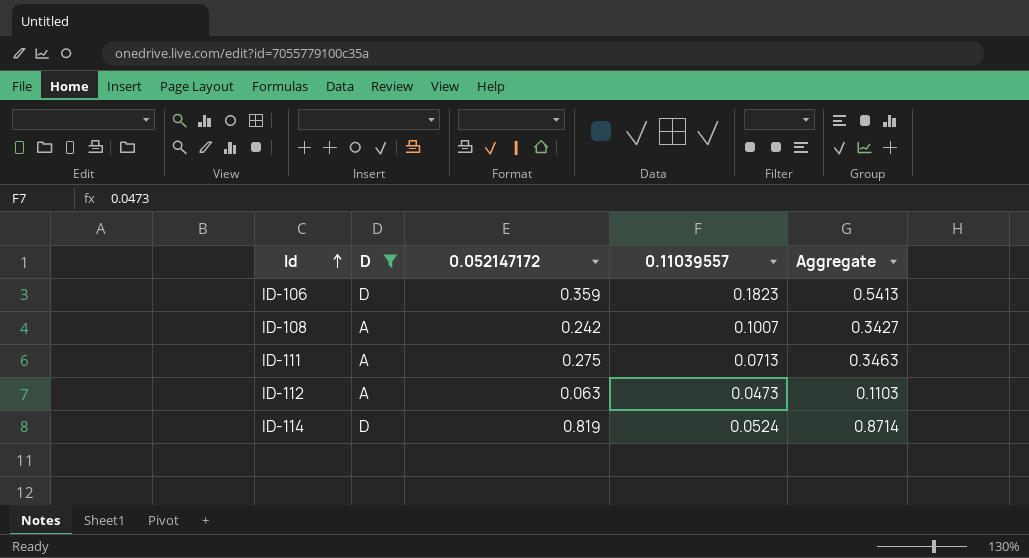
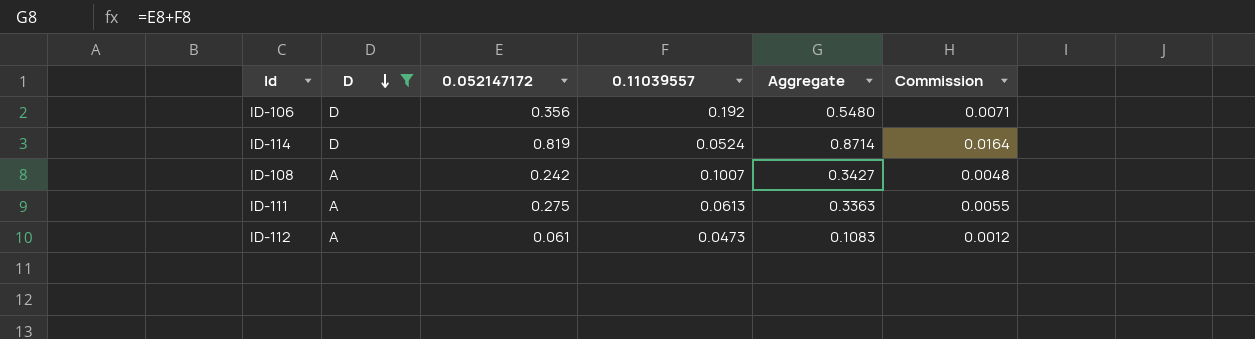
row order: Id ascending -> D descending
column Commission | formula: none -> [0.052147172] * 0.02
ID-106 | 0.052147172: 0.359 -> 0.356
ID-106 | 0.11039557: 0.1823 -> 0.192
ID-106 | Aggregate: 0.5413 -> 0.5480
ID-111 | 0.11039557: 0.0713 -> 0.0613
ID-111 | Aggregate: 0.3463 -> 0.3363
ID-112 | 0.052147172: 0.063 -> 0.061
ID-112 | Aggregate: 0.1103 -> 0.1083

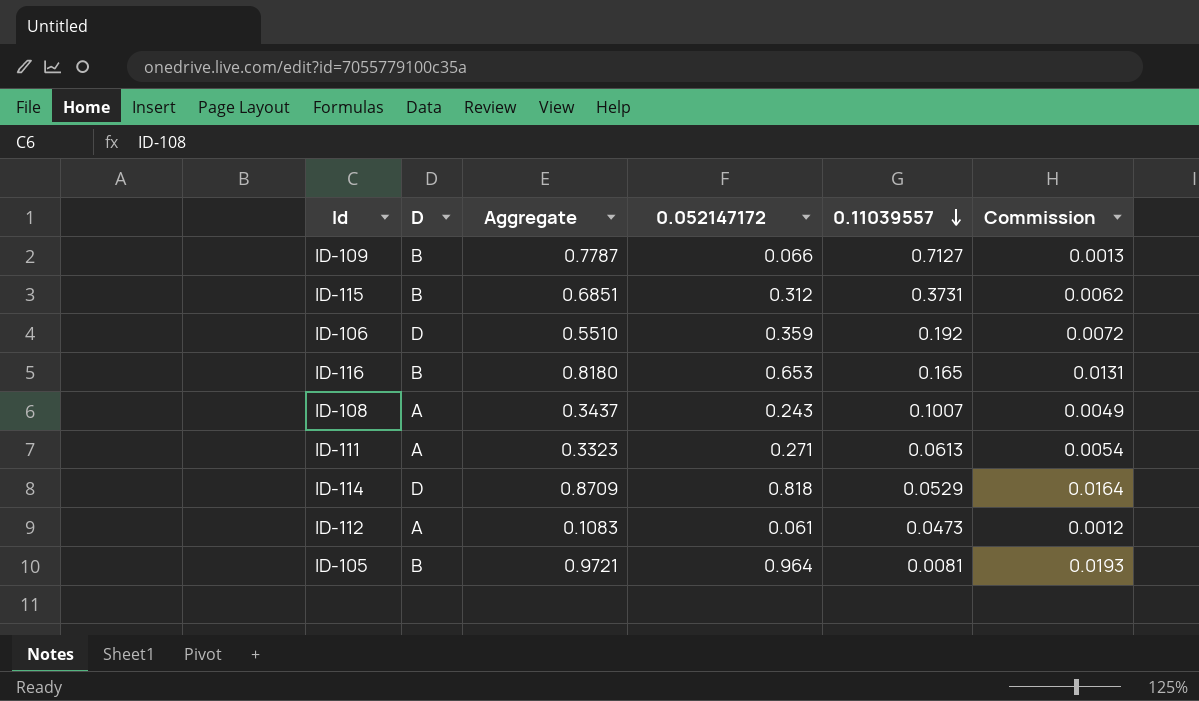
filter: D != B -> none
row order: D descending -> 0.11039557 descending
column Aggregate | position: 5 -> 3
ID-106 | Aggregate: 0.5480 -> 0.5510
ID-106 | 0.052147172: 0.356 -> 0.359
ID-106 | Commission: 0.0071 -> 0.0072
ID-108 | Aggregate: 0.3427 -> 0.3437
ID-108 | 0.052147172: 0.242 -> 0.243
ID-108 | Commission: 0.0048 -> 0.0049
ID-111 | Aggregate: 0.3363 -> 0.3323
ID-111 | 0.052147172: 0.275 -> 0.271
ID-111 | Commission: 0.0055 -> 0.0054
ID-114 | Aggregate: 0.8714 -> 0.8709
ID-114 | 0.052147172: 0.819 -> 0.818
ID-114 | 0.11039557: 0.0524 -> 0.0529

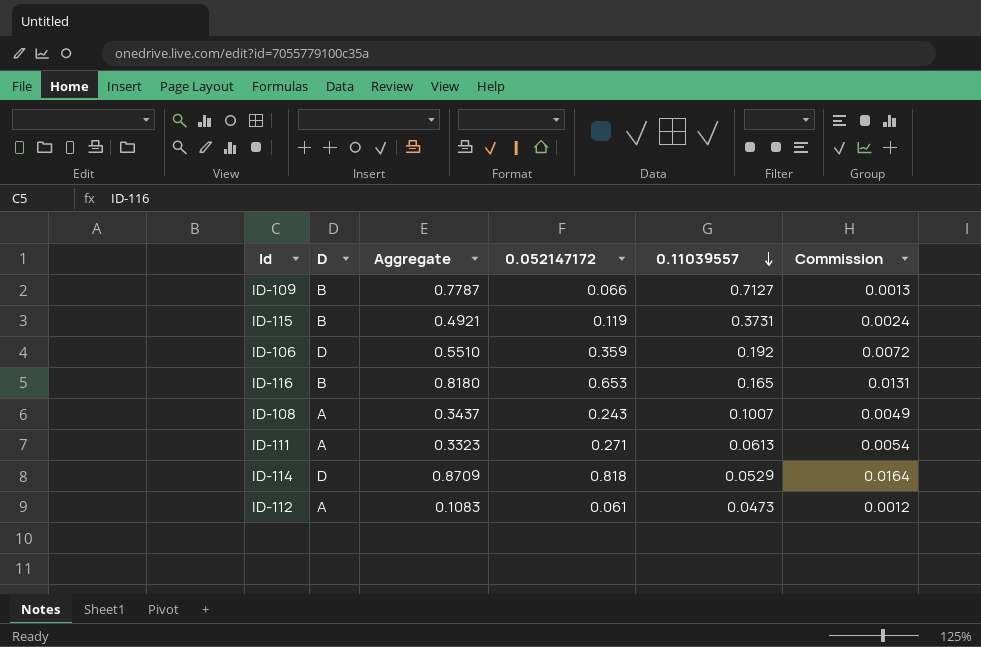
row ID-105: B | 0.9721 | 0.964 | 0.0081 | 0.0193 -> none
ID-115 | Aggregate: 0.6851 -> 0.4921
ID-115 | 0.052147172: 0.312 -> 0.119
ID-115 | Commission: 0.0062 -> 0.0024

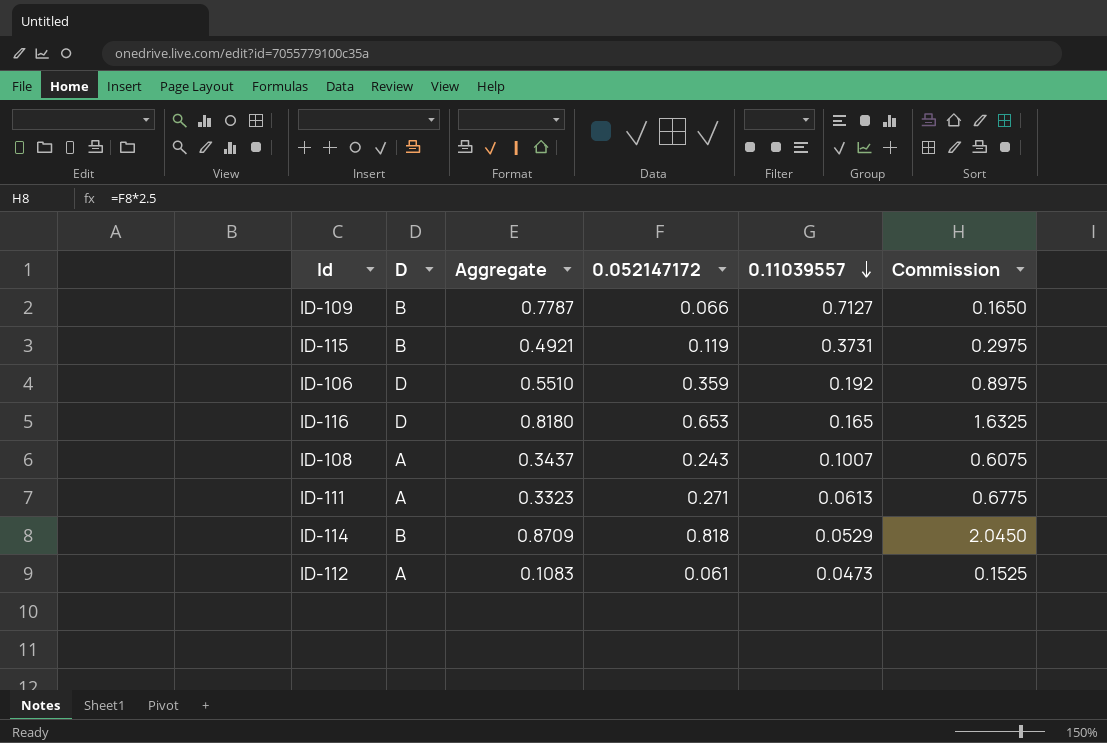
column Commission | formula: [0.052147172] * 0.02 -> [0.052147172] * 2.5
ID-116 | D: B -> D
ID-114 | D: D -> B

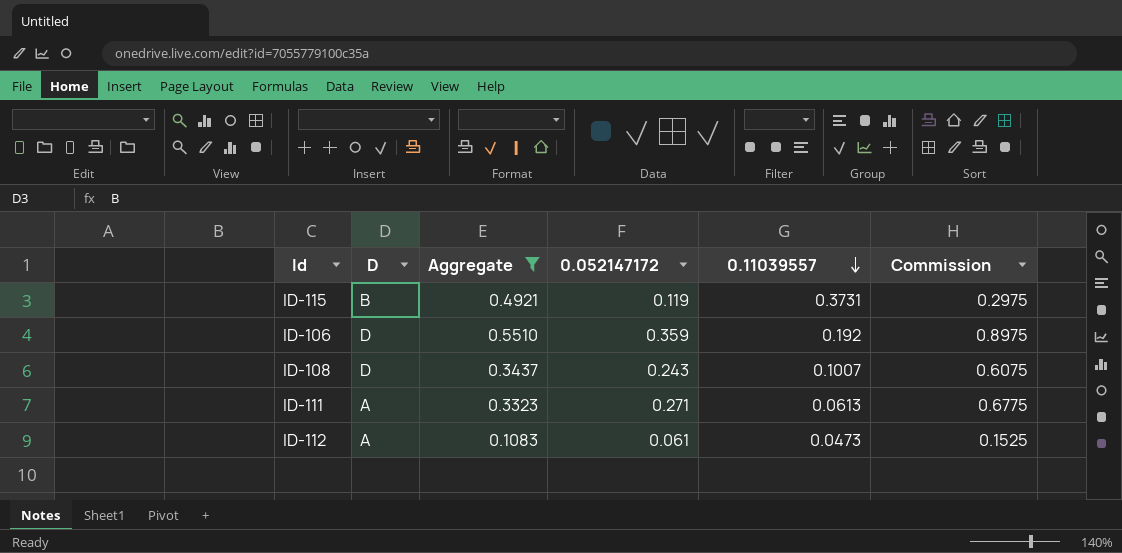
filter: none -> Aggregate <= 0.5510
ID-108 | D: A -> D

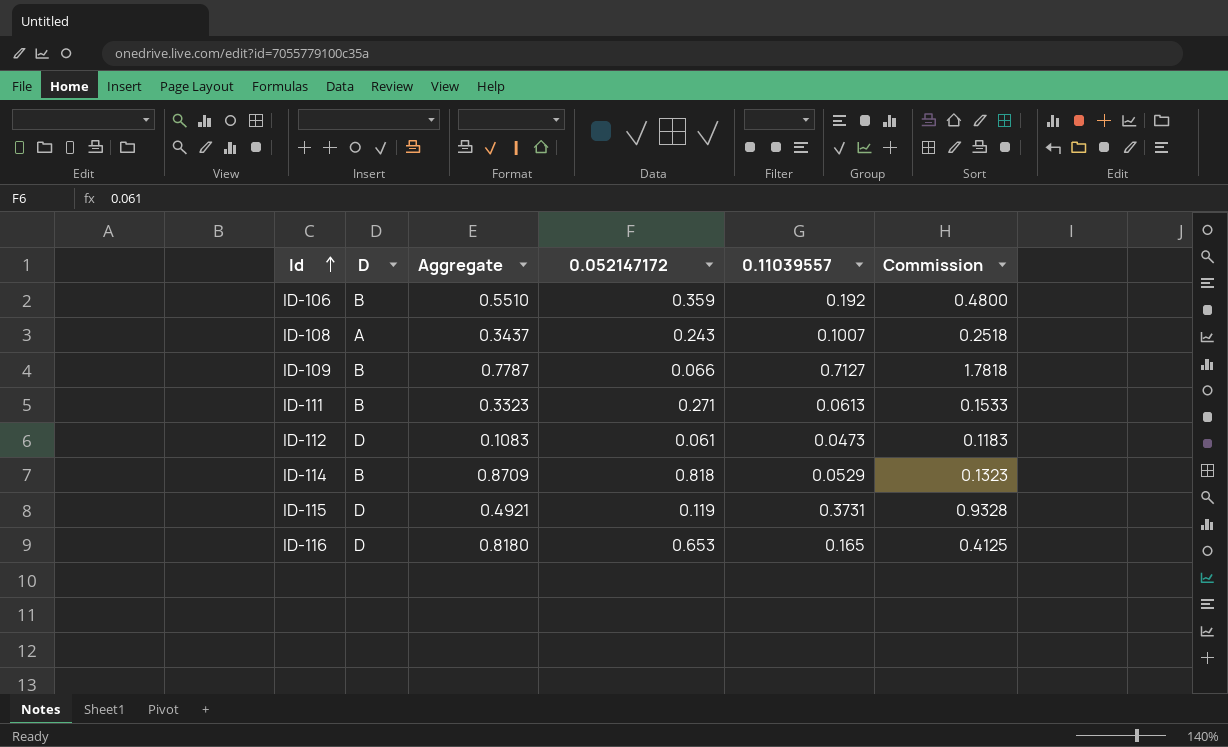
filter: Aggregate <= 0.5510 -> none
row order: 0.11039557 descending -> Id ascending
column Commission | formula: [0.052147172] * 2.5 -> [0.11039557] * 2.5
ID-106 | D: D -> B
ID-108 | D: D -> A
ID-111 | D: A -> B
ID-112 | D: A -> D
ID-115 | D: B -> D

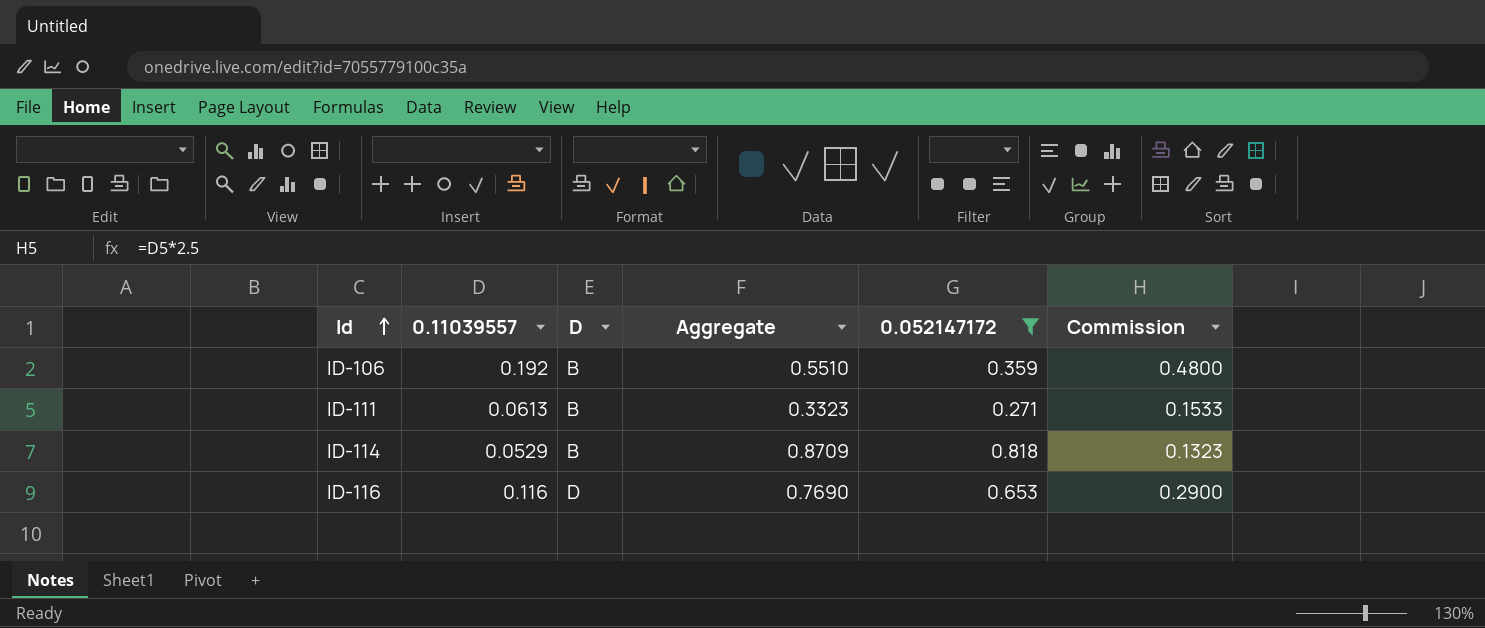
filter: none -> 0.052147172 >= 0.271
column 0.11039557 | position: 5 -> 2
ID-116 | 0.11039557: 0.165 -> 0.116
ID-116 | Aggregate: 0.8180 -> 0.7690
ID-116 | Commission: 0.4125 -> 0.2900

